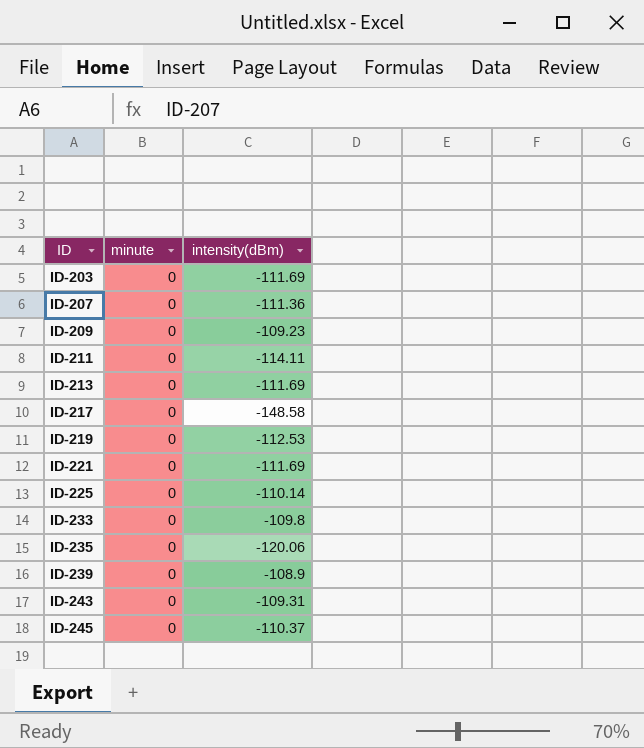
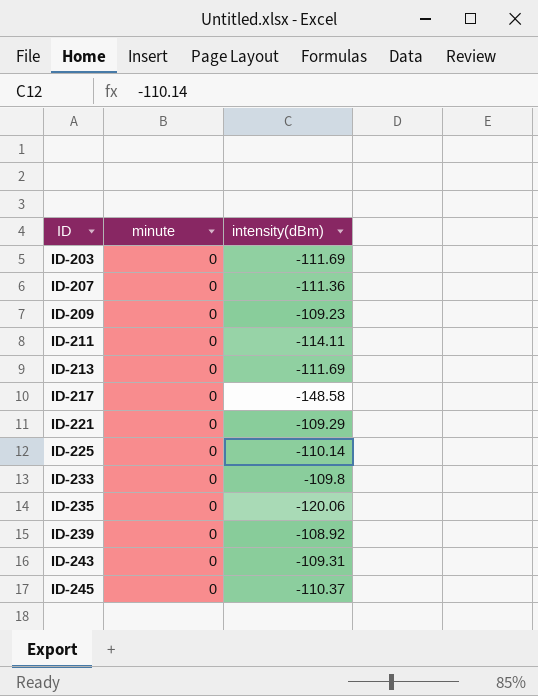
row ID-219: 0 | -112.53 -> none
ID-221 | intensity(dBm): -111.69 -> -109.29
ID-239 | intensity(dBm): -108.9 -> -108.92

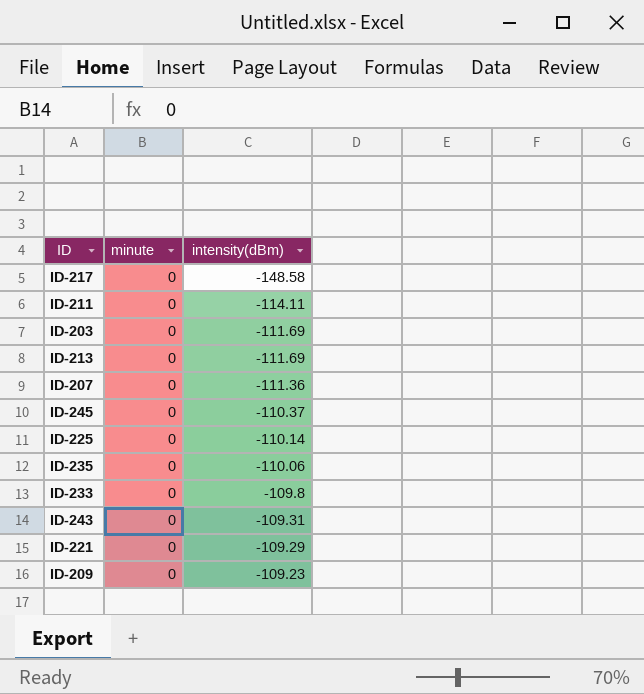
row order: ID ascending -> intensity(dBm) ascending
row ID-239: 0 | -108.92 -> none
ID-235 | intensity(dBm): -120.06 -> -110.06

